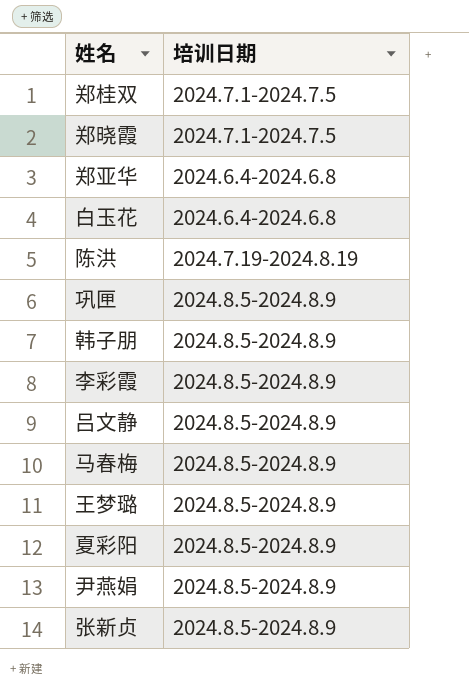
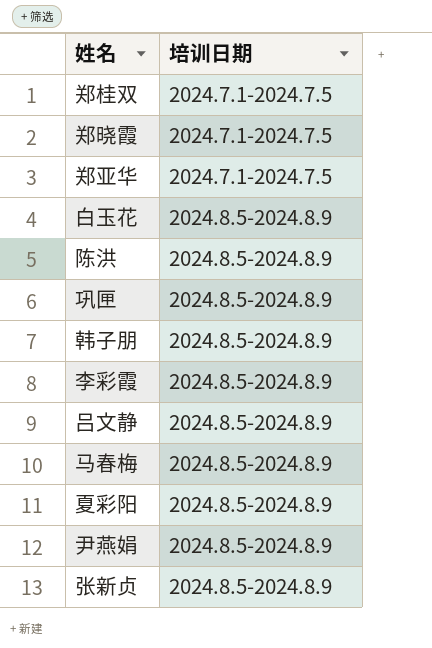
row 王梦璐: 2024.8.5-2024.8.9 -> none
郑亚华 | 培训日期: 2024.6.4-2024.6.8 -> 2024.7.1-2024.7.5
白玉花 | 培训日期: 2024.6.4-2024.6.8 -> 2024.8.5-2024.8.9
陈洪 | 培训日期: 2024.7.19-2024.8.19 -> 2024.8.5-2024.8.9

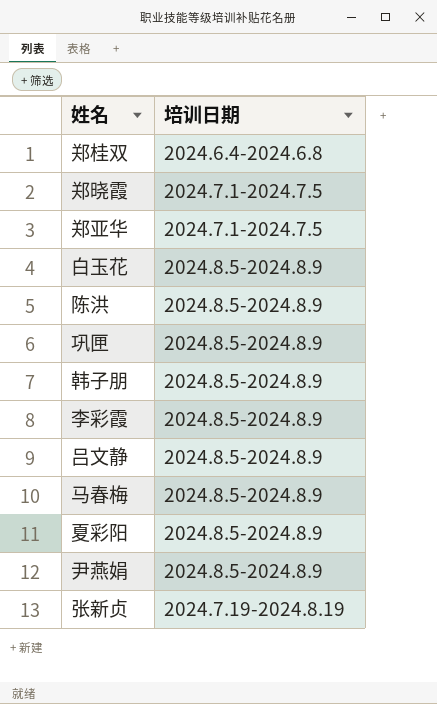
郑桂双 | 培训日期: 2024.7.1-2024.7.5 -> 2024.6.4-2024.6.8
张新贞 | 培训日期: 2024.8.5-2024.8.9 -> 2024.7.19-2024.8.19

